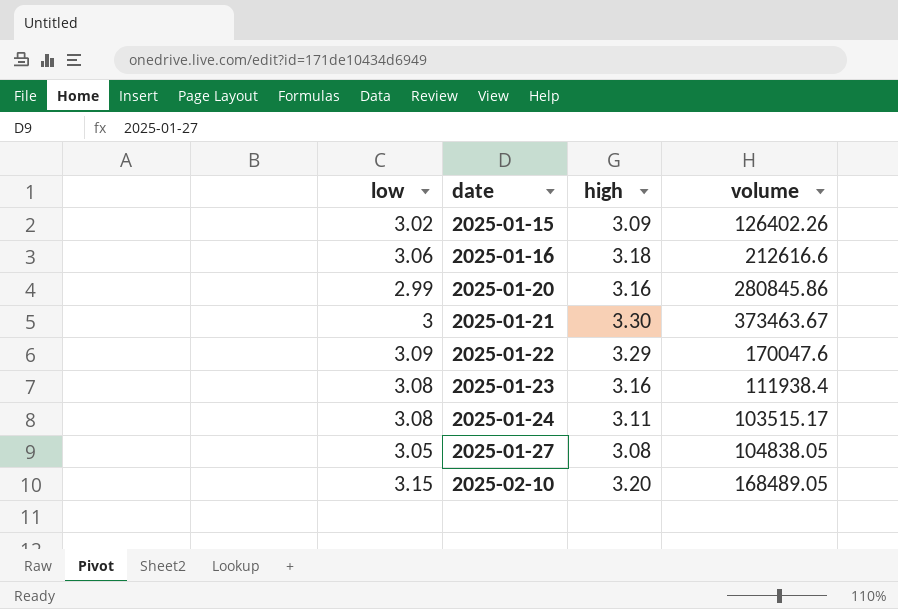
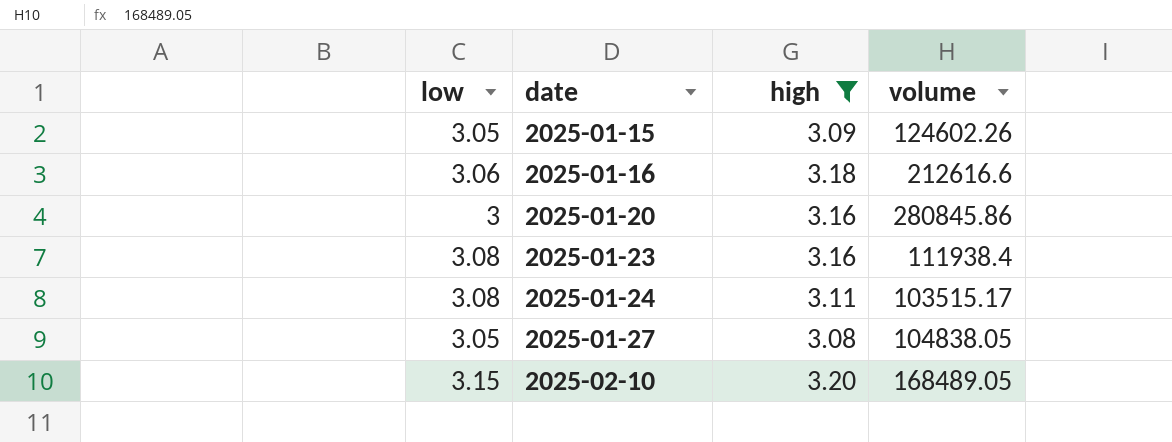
filter: none -> high <= 3.20
2025-01-15 | low: 3.02 -> 3.05
2025-01-15 | volume: 126402.26 -> 124602.26
2025-01-20 | low: 2.99 -> 3

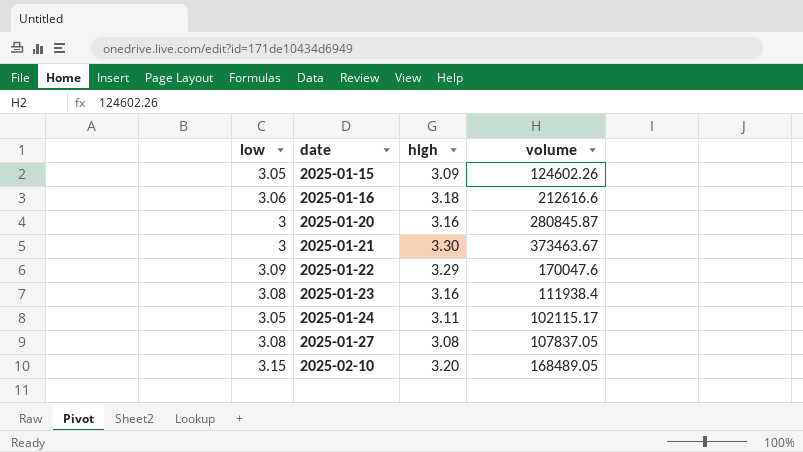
filter: high <= 3.20 -> none
2025-01-20 | volume: 280845.86 -> 280845.87
2025-01-24 | low: 3.08 -> 3.05
2025-01-24 | volume: 103515.17 -> 102115.17
2025-01-27 | low: 3.05 -> 3.08
2025-01-27 | volume: 104838.05 -> 107837.05

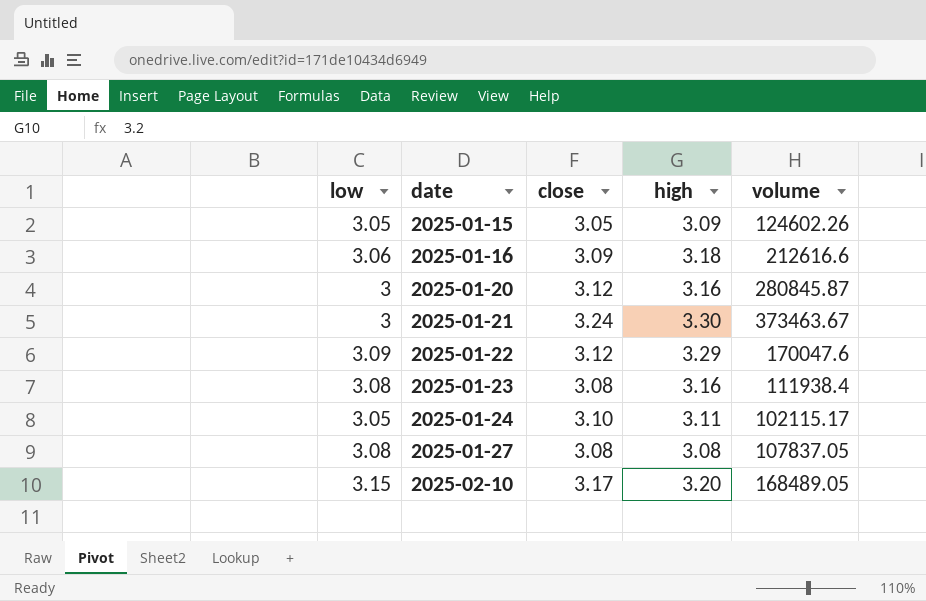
column close | position: none -> 3

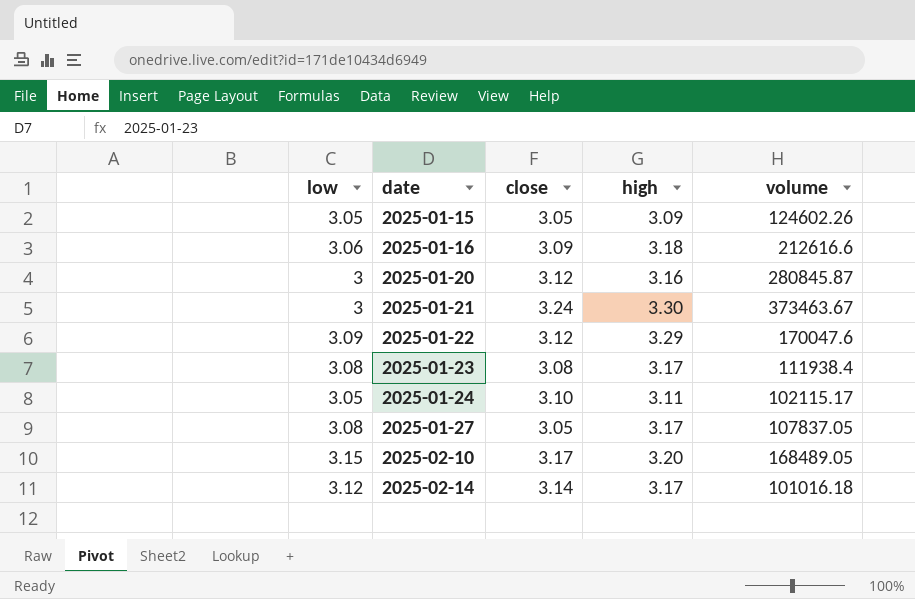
2025-01-23 | high: 3.16 -> 3.17
2025-01-27 | close: 3.08 -> 3.05
2025-01-27 | high: 3.08 -> 3.17
row 2025-02-14: none -> 3.12 | 3.14 | 3.17 | 101016.18

